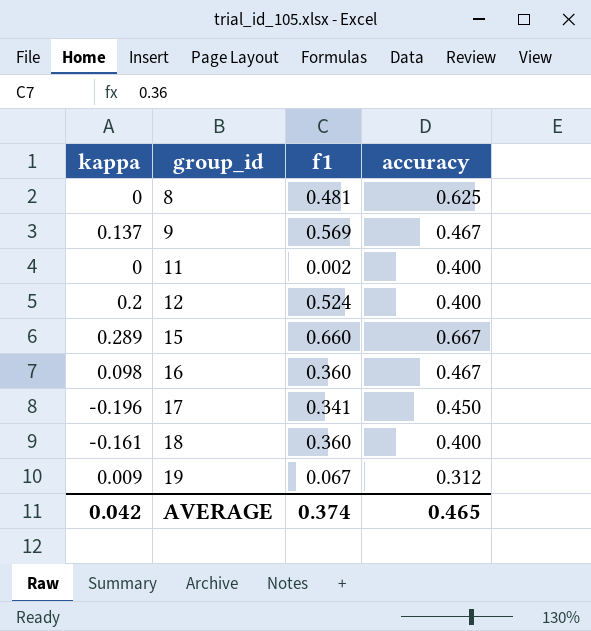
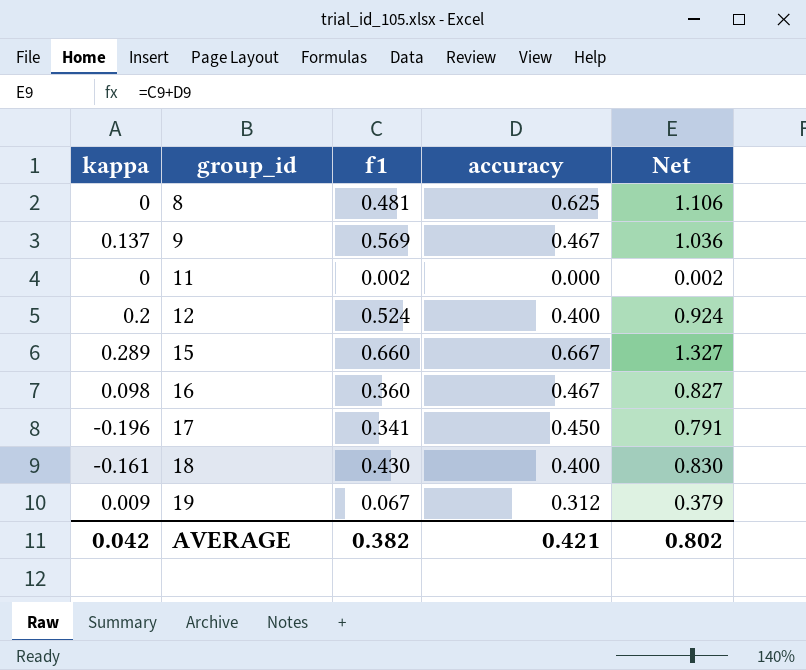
column Net | formula: none -> [f1] + [accuracy]
11 | accuracy: 0.400 -> 0.000
18 | f1: 0.360 -> 0.430
AVERAGE | f1: 0.374 -> 0.382
AVERAGE | accuracy: 0.465 -> 0.421

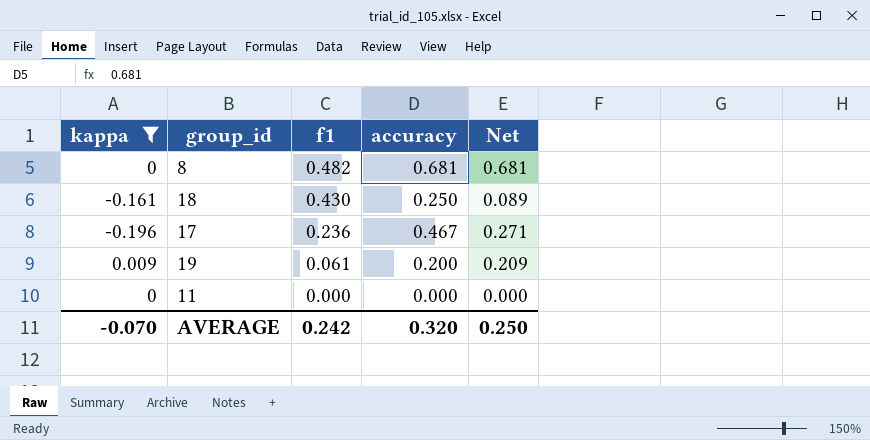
filter: none -> kappa <= 0.009
row order: group_id ascending -> f1 descending
column Net | formula: [f1] + [accuracy] -> [kappa] + [accuracy]
8 | f1: 0.481 -> 0.482
8 | accuracy: 0.625 -> 0.681
18 | accuracy: 0.400 -> 0.250
17 | f1: 0.341 -> 0.236
17 | accuracy: 0.450 -> 0.467
19 | f1: 0.067 -> 0.061
19 | accuracy: 0.312 -> 0.200
11 | f1: 0.002 -> 0.000
AVERAGE | kappa: 0.042 -> -0.070
AVERAGE | f1: 0.382 -> 0.242
AVERAGE | accuracy: 0.421 -> 0.320
AVERAGE | Net: 0.802 -> 0.250

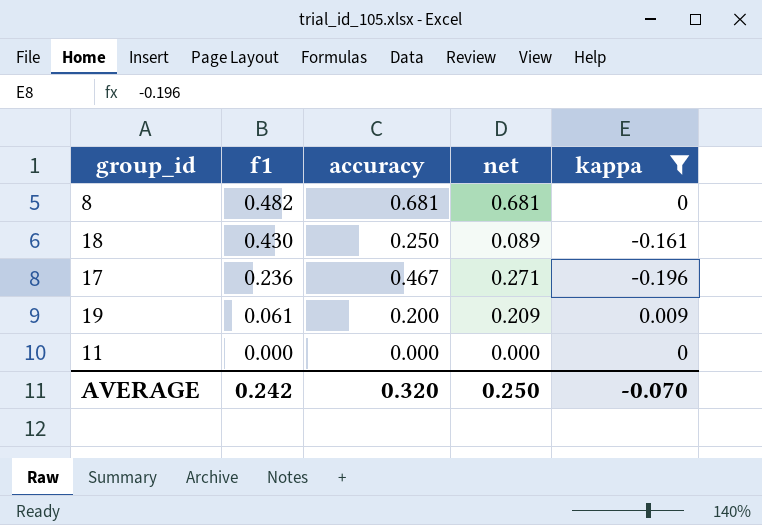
column name: Net -> net
column kappa | position: 1 -> 5

